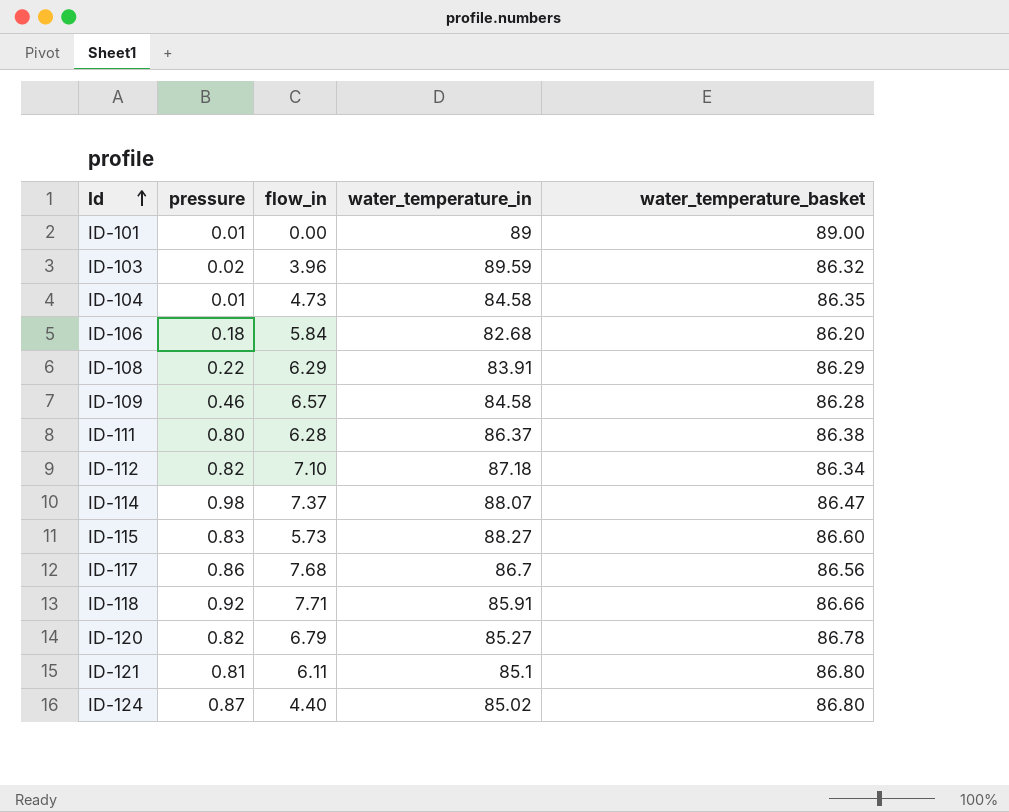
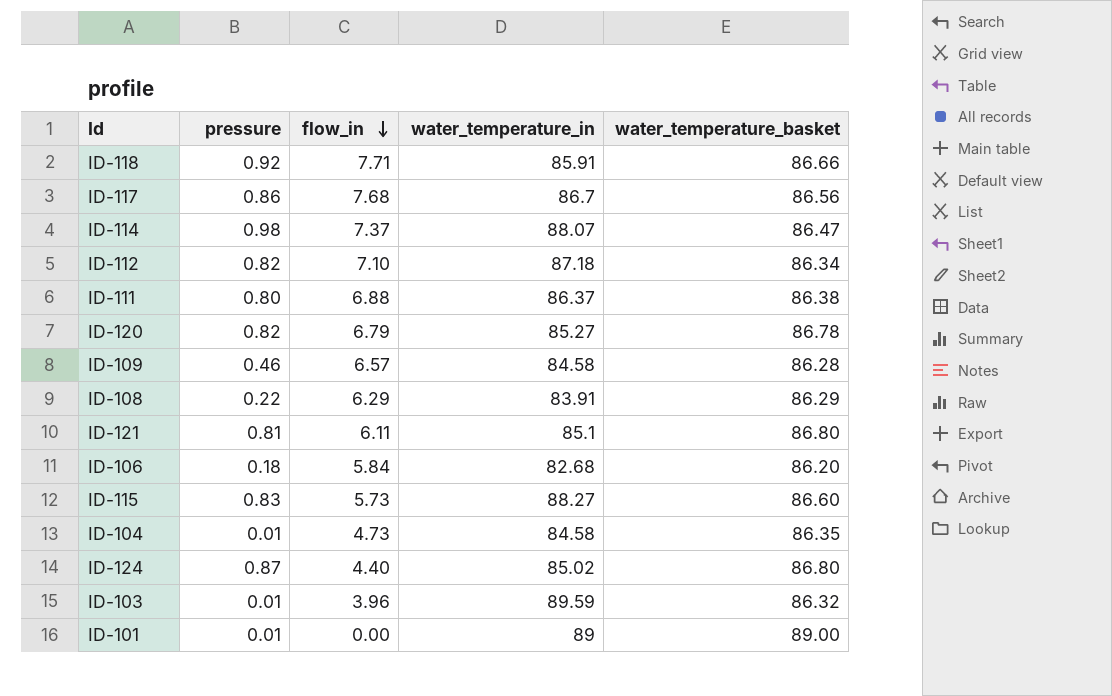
row order: Id ascending -> flow_in descending
ID-111 | flow_in: 6.28 -> 6.88
ID-103 | pressure: 0.02 -> 0.01

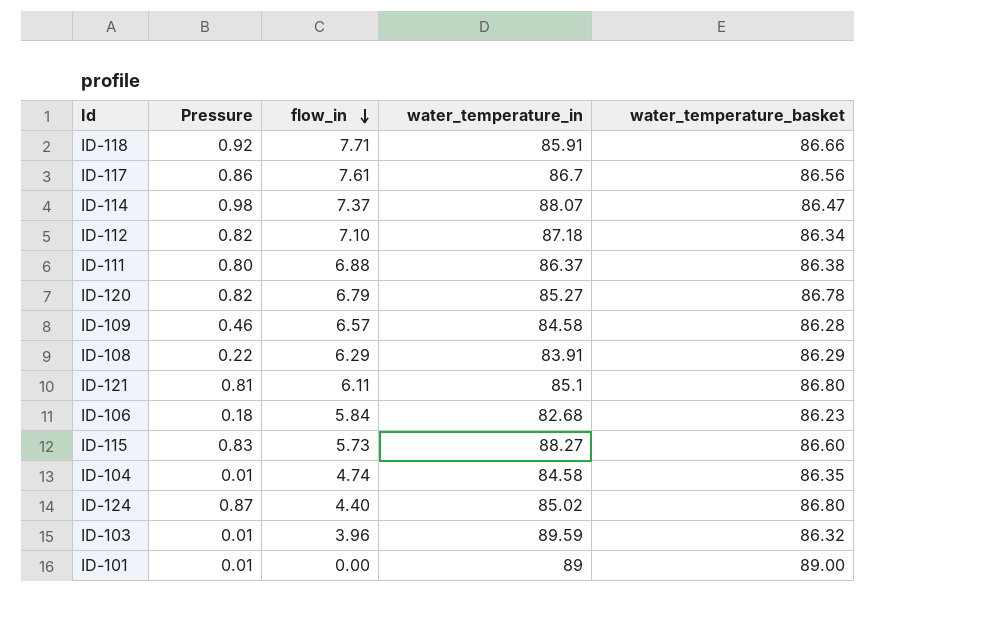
column name: pressure -> Pressure
ID-117 | flow_in: 7.68 -> 7.61
ID-106 | water_temperature_basket: 86.20 -> 86.23
ID-104 | flow_in: 4.73 -> 4.74

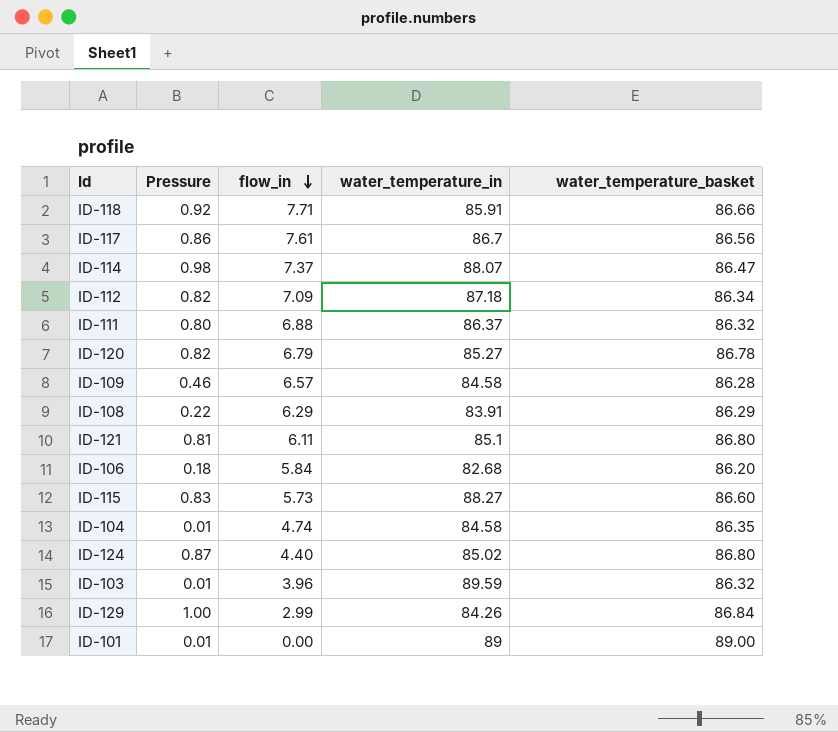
ID-112 | flow_in: 7.10 -> 7.09
ID-111 | water_temperature_basket: 86.38 -> 86.32
ID-106 | water_temperature_basket: 86.23 -> 86.20
row ID-129: none -> 1.00 | 2.99 | 84.26 | 86.84

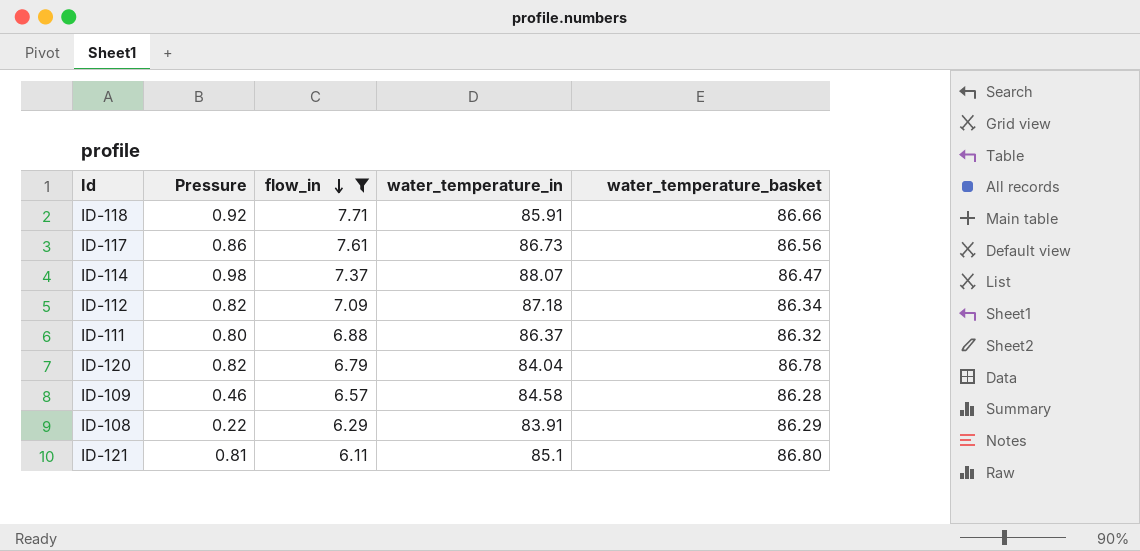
filter: none -> flow_in >= 6.11
ID-117 | water_temperature_in: 86.7 -> 86.73
ID-120 | water_temperature_in: 85.27 -> 84.04

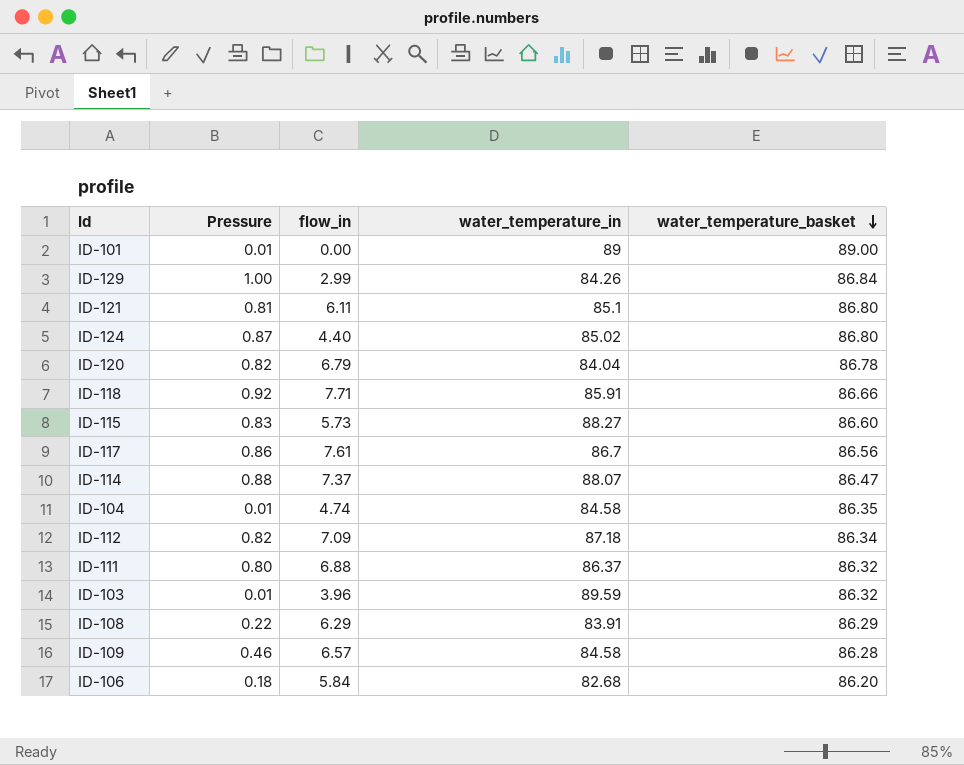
filter: flow_in >= 6.11 -> none
row order: flow_in descending -> water_temperature_basket descending
ID-117 | water_temperature_in: 86.73 -> 86.7
ID-114 | Pressure: 0.98 -> 0.88

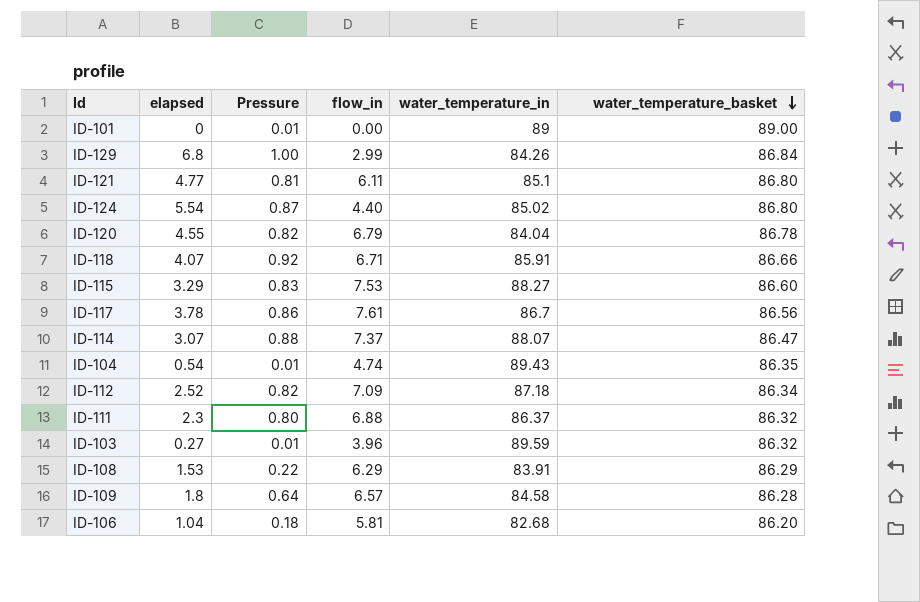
column elapsed | position: none -> 2
ID-118 | flow_in: 7.71 -> 6.71
ID-115 | flow_in: 5.73 -> 7.53
ID-104 | water_temperature_in: 84.58 -> 89.43
ID-109 | Pressure: 0.46 -> 0.64
ID-106 | flow_in: 5.84 -> 5.81

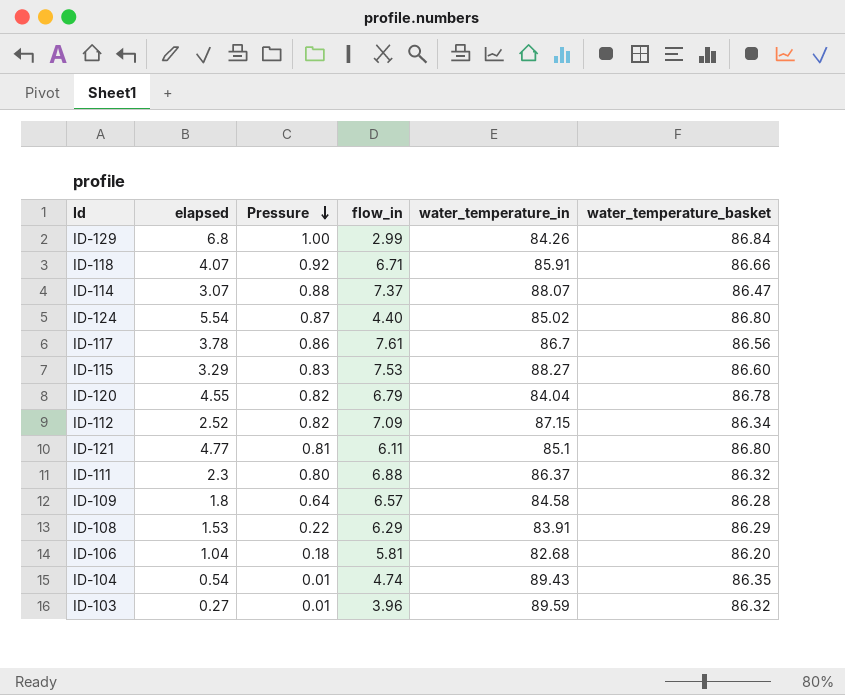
row order: water_temperature_basket descending -> Pressure descending
row ID-101: 0 | 0.01 | 0.00 | 89 | 89.00 -> none
ID-112 | water_temperature_in: 87.18 -> 87.15

